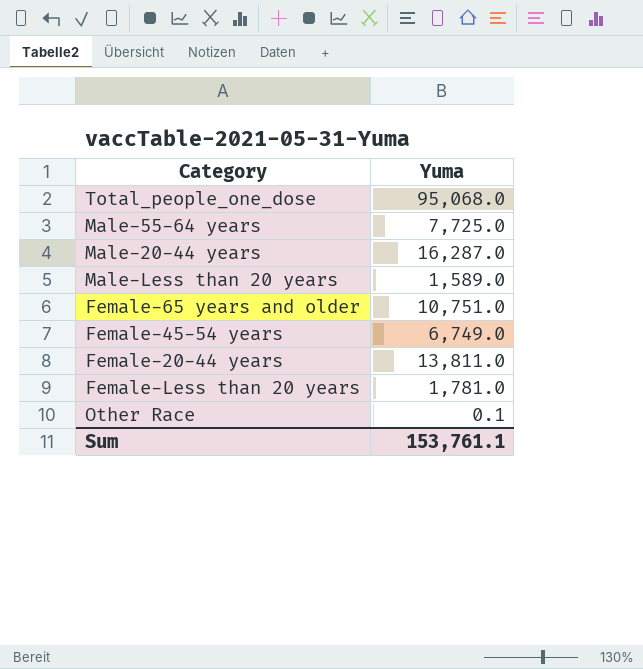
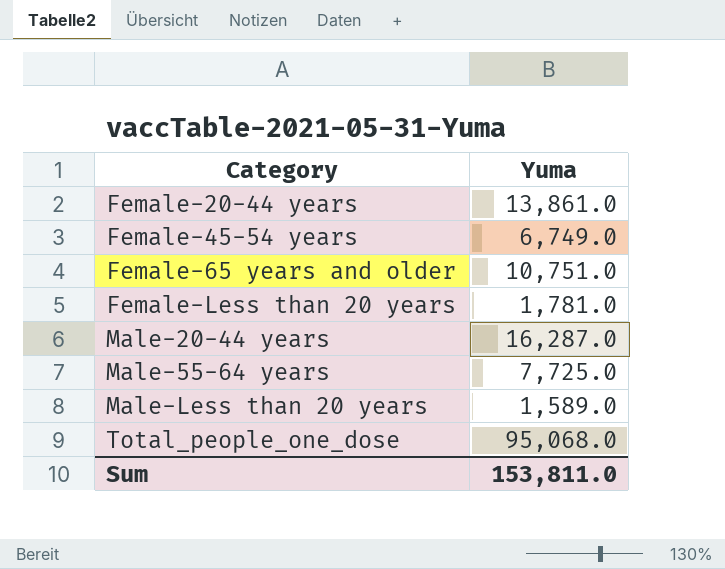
row order: none -> Category ascending
row Other Race: 0.1 -> none
Female-20-44 years | Yuma: 13,811.0 -> 13,861.0
Sum | Yuma: 153,761.1 -> 153,811.0

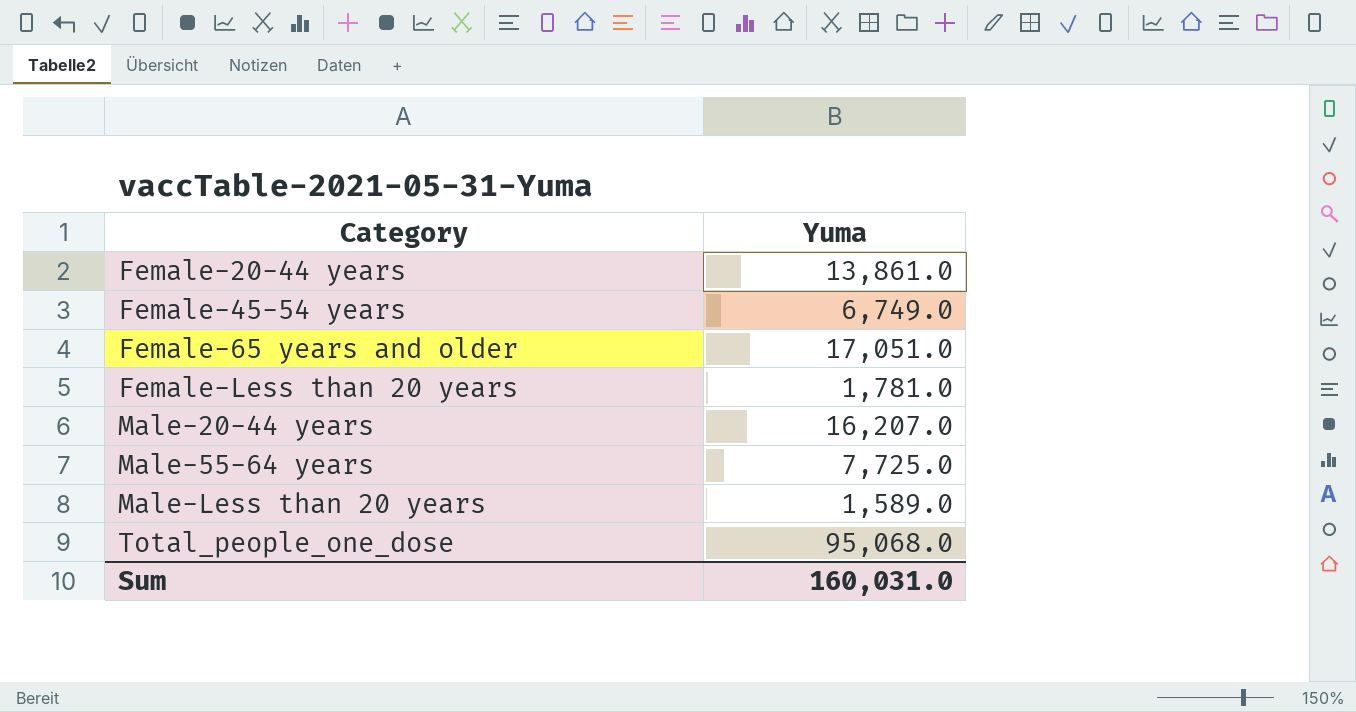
Female-65 years and older | Yuma: 10,751.0 -> 17,051.0
Male-20-44 years | Yuma: 16,287.0 -> 16,207.0
Sum | Yuma: 153,811.0 -> 160,031.0

